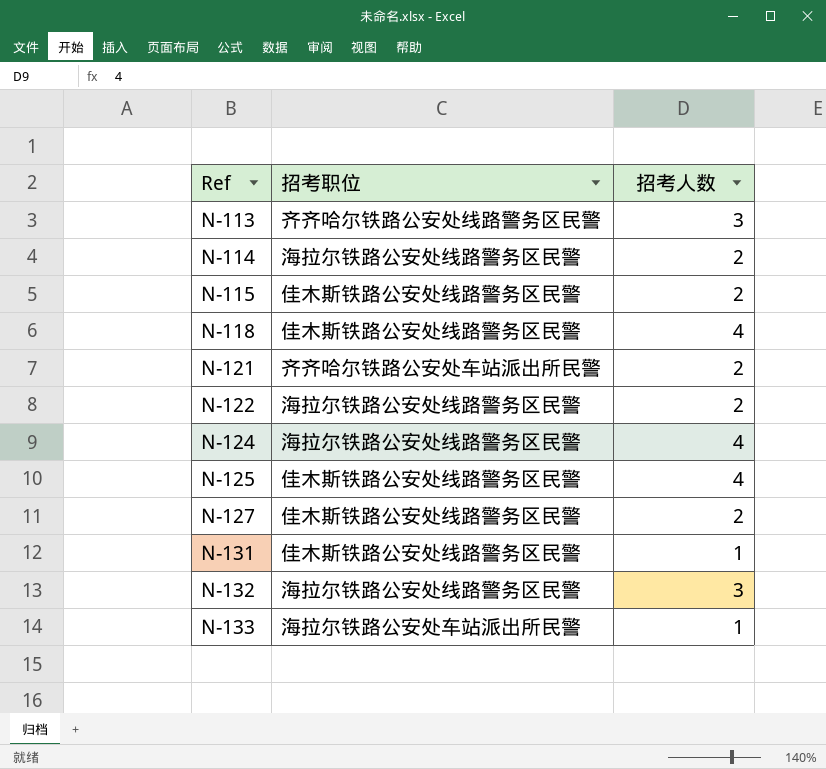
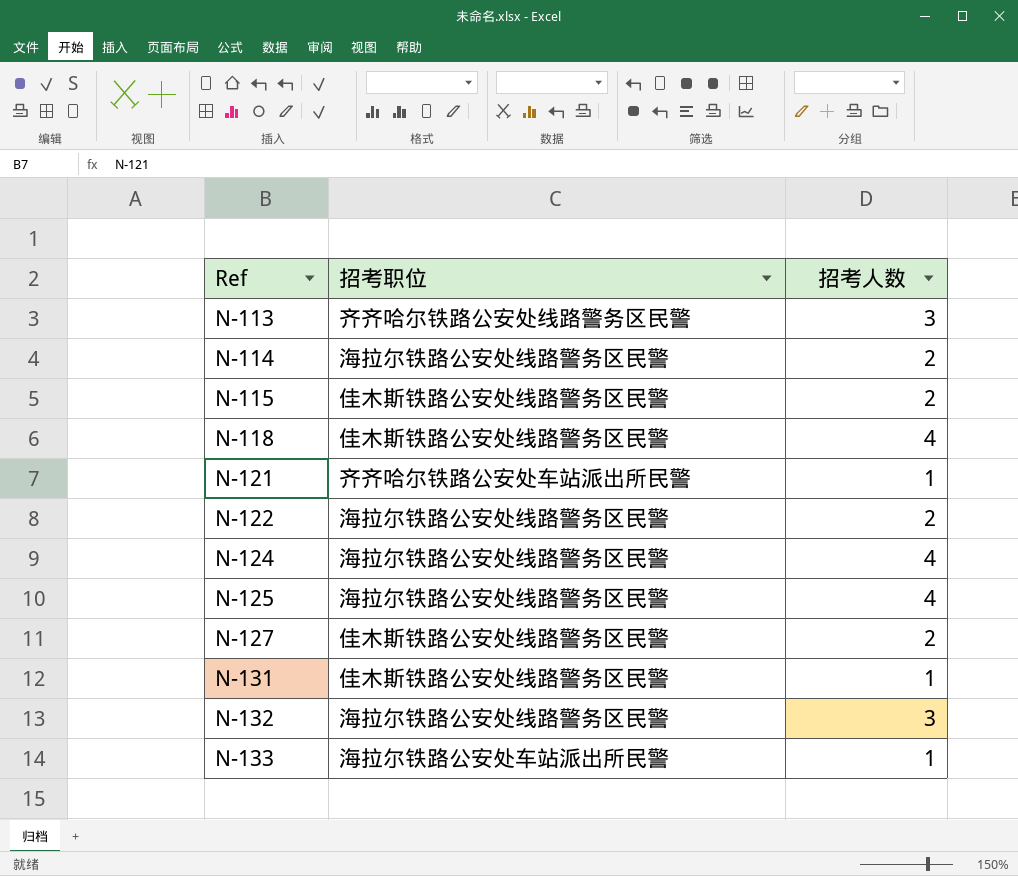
N-121 | 招考人数: 2 -> 1
N-125 | 招考职位: 佳木斯铁路公安处线路警务区民警 -> 海拉尔铁路公安处线路警务区民警

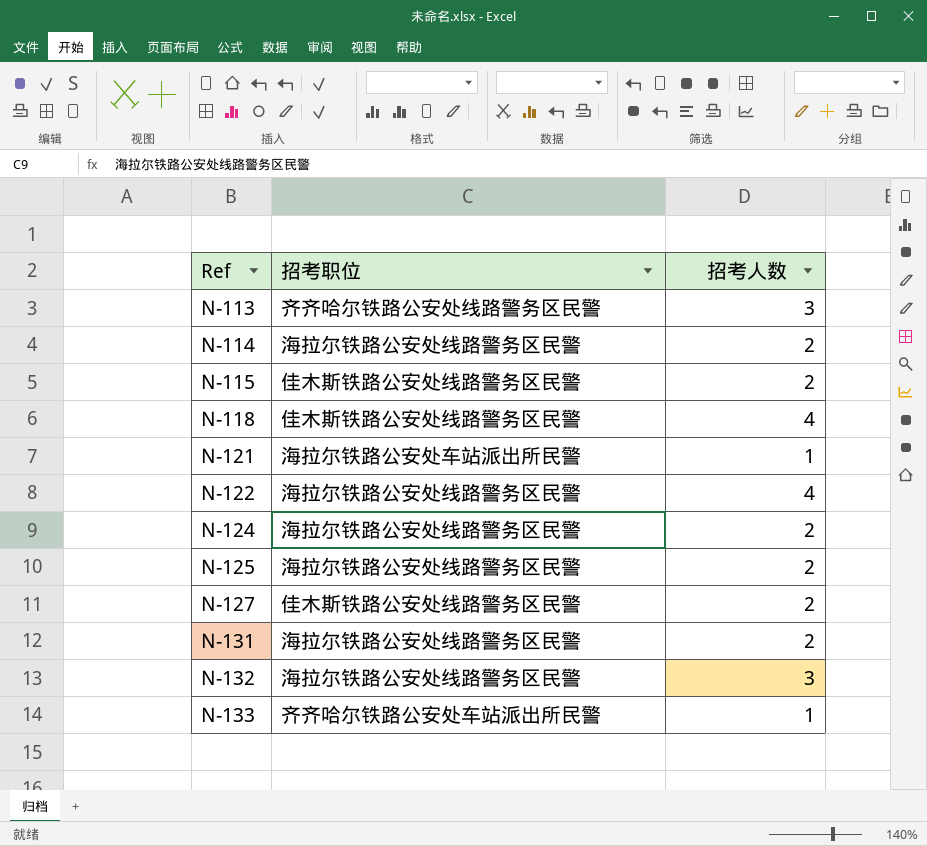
N-121 | 招考职位: 齐齐哈尔铁路公安处车站派出所民警 -> 海拉尔铁路公安处车站派出所民警
N-122 | 招考人数: 2 -> 4
N-124 | 招考人数: 4 -> 2
N-125 | 招考人数: 4 -> 2
N-131 | 招考职位: 佳木斯铁路公安处线路警务区民警 -> 海拉尔铁路公安处线路警务区民警
N-131 | 招考人数: 1 -> 2
N-133 | 招考职位: 海拉尔铁路公安处车站派出所民警 -> 齐齐哈尔铁路公安处车站派出所民警

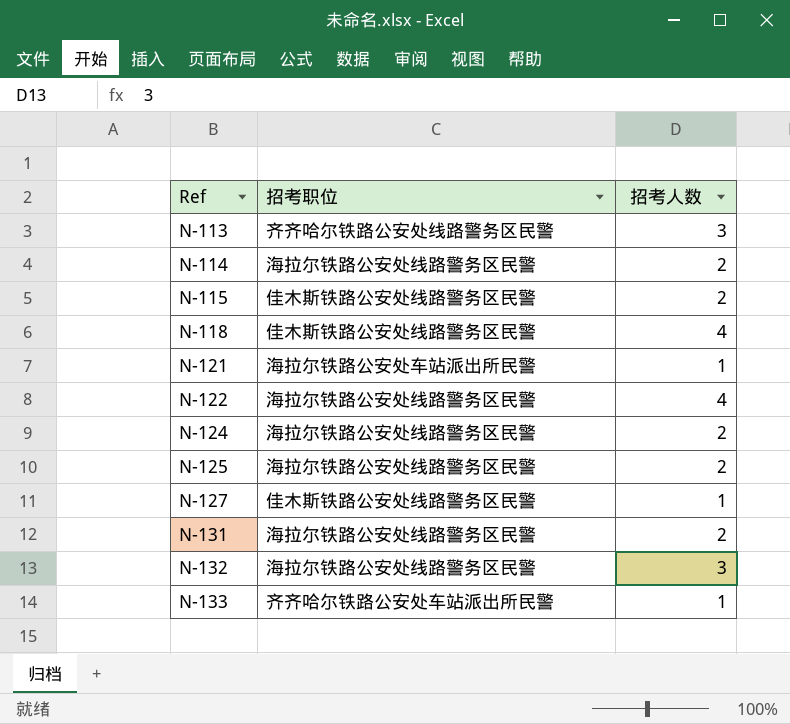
N-127 | 招考人数: 2 -> 1

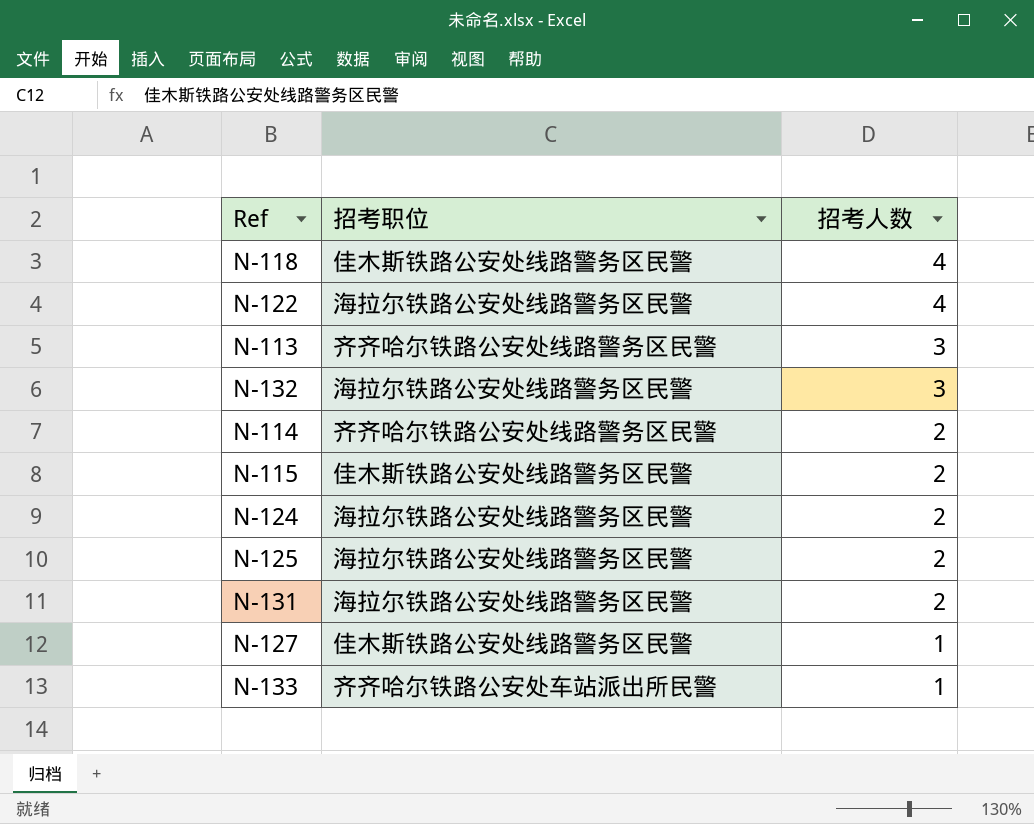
row order: Ref ascending -> 招考人数 descending
row N-121: 海拉尔铁路公安处车站派出所民警 | 1 -> none
N-114 | 招考职位: 海拉尔铁路公安处线路警务区民警 -> 齐齐哈尔铁路公安处线路警务区民警

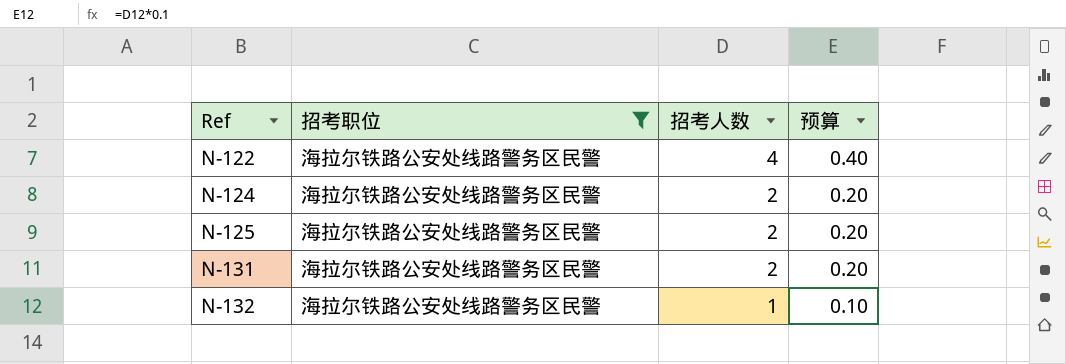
filter: none -> 招考职位 = 海拉尔铁路公安处线路警务区民警
row order: 招考人数 descending -> Ref ascending
column 预算 | formula: none -> [招考人数] * 0.1
N-132 | 招考人数: 3 -> 1

